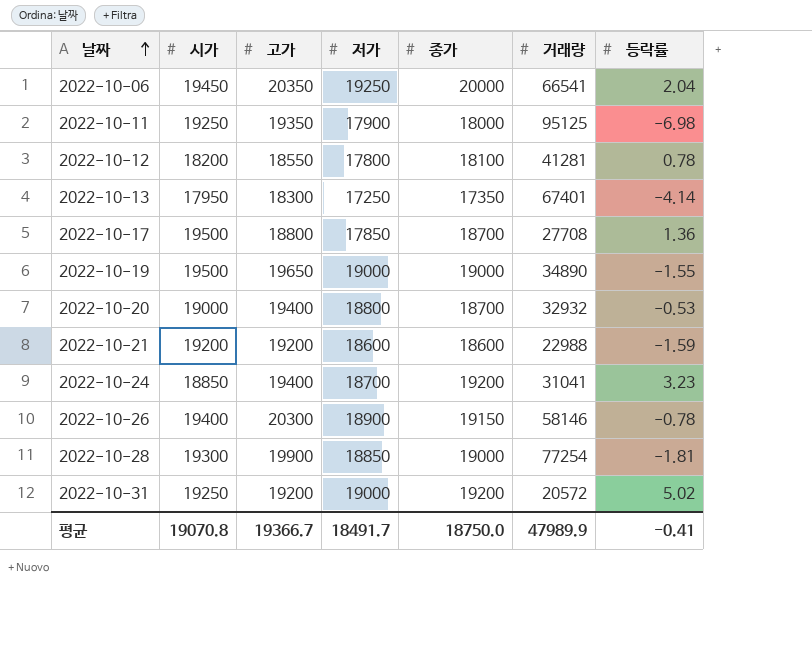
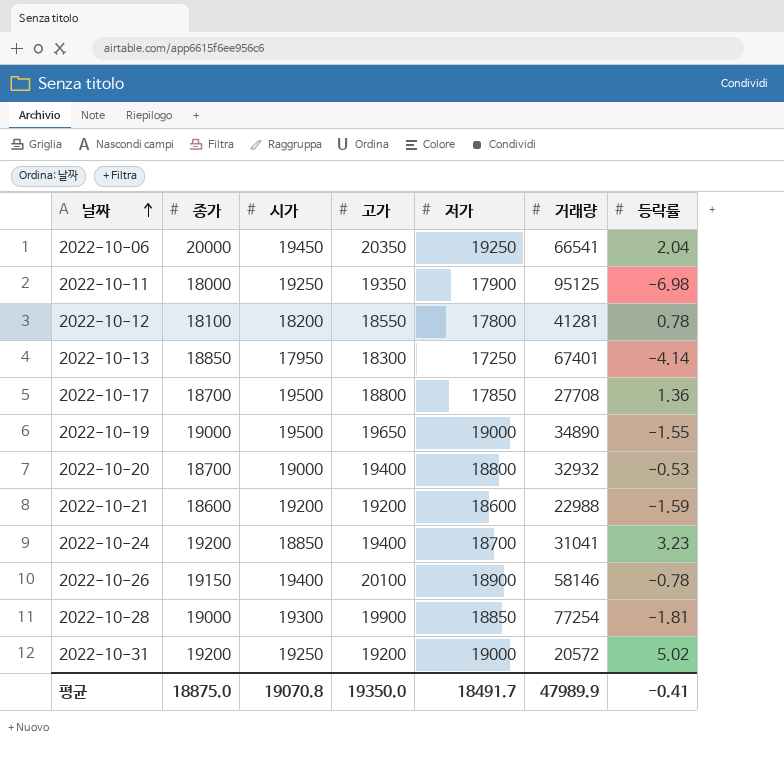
column 종가 | position: 5 -> 2
2022-10-13 | 종가: 17350 -> 18850
2022-10-26 | 고가: 20300 -> 20100
평균 | 종가: 18750.0 -> 18875.0
평균 | 고가: 19366.7 -> 19350.0

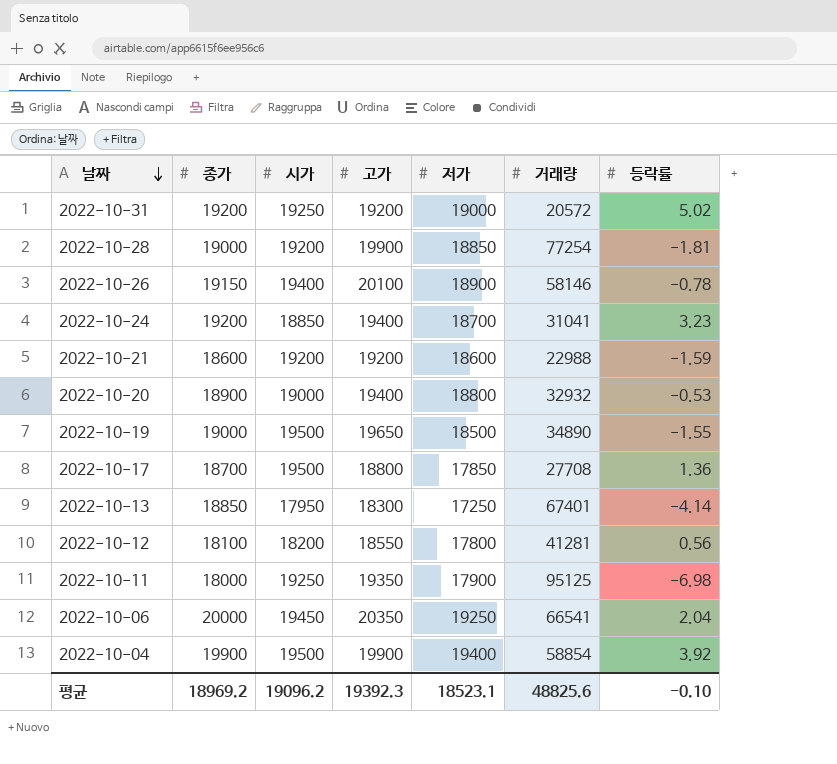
row order: 날짜 ascending -> 날짜 descending
2022-10-28 | 시가: 19300 -> 19200
2022-10-20 | 종가: 18700 -> 18900
2022-10-19 | 저가: 19000 -> 18500
2022-10-12 | 등락률: 0.78 -> 0.56
row 2022-10-04: none -> 19900 | 19500 | 19900 | 19400 | 58854 | 3.92
평균 | 종가: 18875.0 -> 18969.2
평균 | 시가: 19070.8 -> 19096.2
평균 | 고가: 19350.0 -> 19392.3
평균 | 저가: 18491.7 -> 18523.1
평균 | 거래량: 47989.9 -> 48825.6
평균 | 등락률: -0.41 -> -0.10

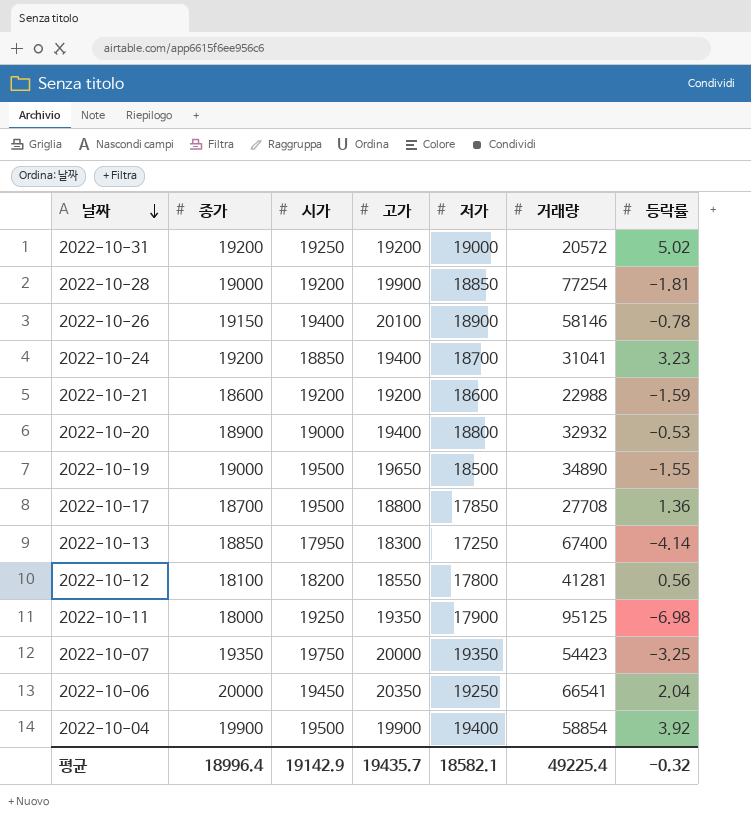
2022-10-13 | 거래량: 67401 -> 67400
row 2022-10-07: none -> 19350 | 19750 | 20000 | 19350 | 54423 | -3.25
평균 | 종가: 18969.2 -> 18996.4
평균 | 시가: 19096.2 -> 19142.9
평균 | 고가: 19392.3 -> 19435.7
평균 | 저가: 18523.1 -> 18582.1
평균 | 거래량: 48825.6 -> 49225.4
평균 | 등락률: -0.10 -> -0.32

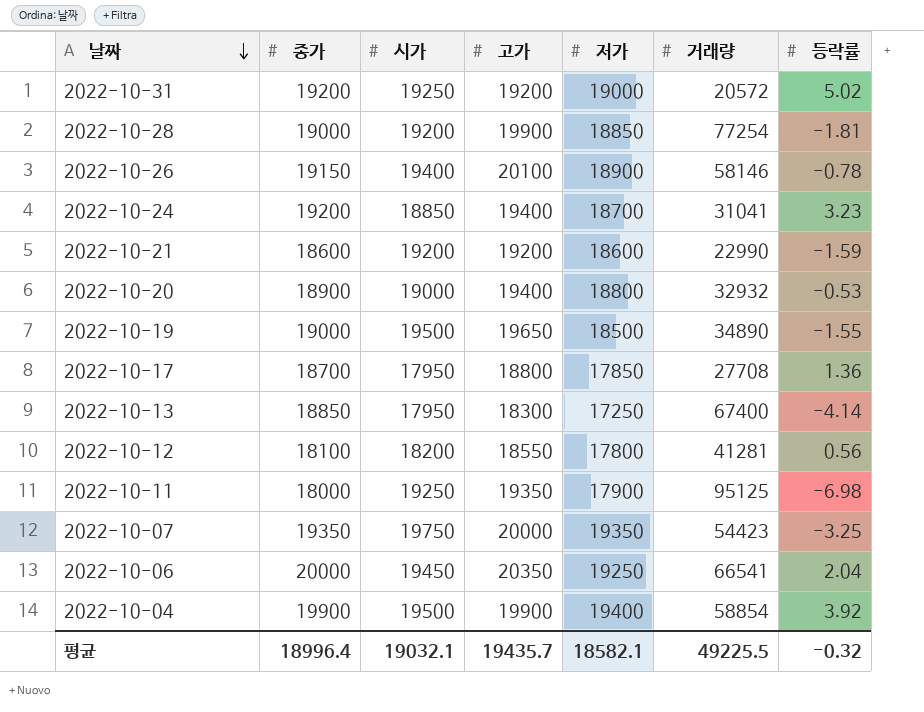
2022-10-21 | 거래량: 22988 -> 22990
2022-10-17 | 시가: 19500 -> 17950
평균 | 시가: 19142.9 -> 19032.1
평균 | 거래량: 49225.4 -> 49225.5

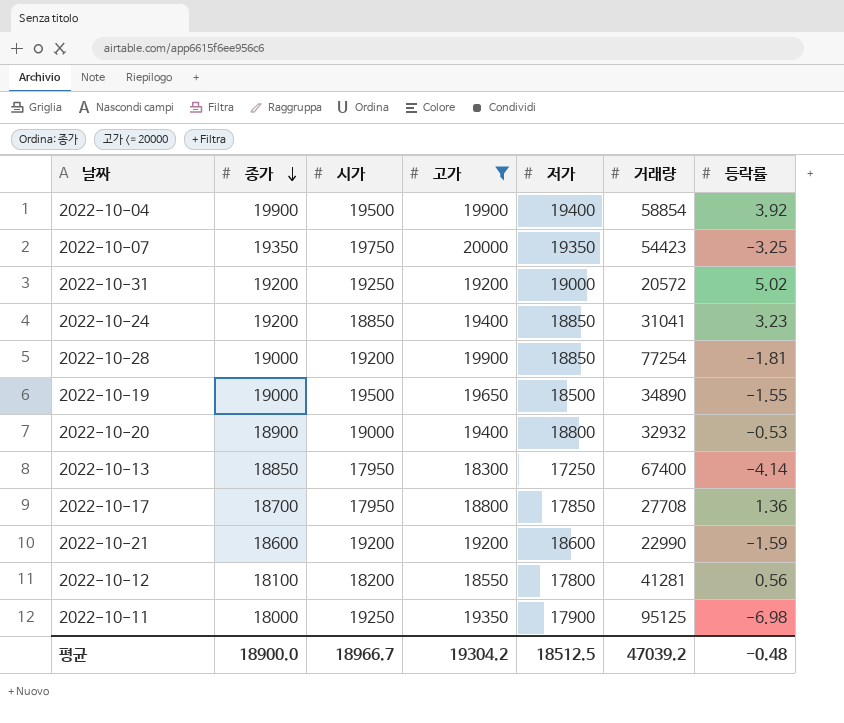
filter: none -> 고가 <= 20000
row order: 날짜 descending -> 종가 descending
2022-10-24 | 저가: 18700 -> 18850
평균 | 종가: 18996.4 -> 18900.0
평균 | 시가: 19032.1 -> 18966.7
평균 | 고가: 19435.7 -> 19304.2
평균 | 저가: 18582.1 -> 18512.5
평균 | 거래량: 49225.5 -> 47039.2
평균 | 등락률: -0.32 -> -0.48

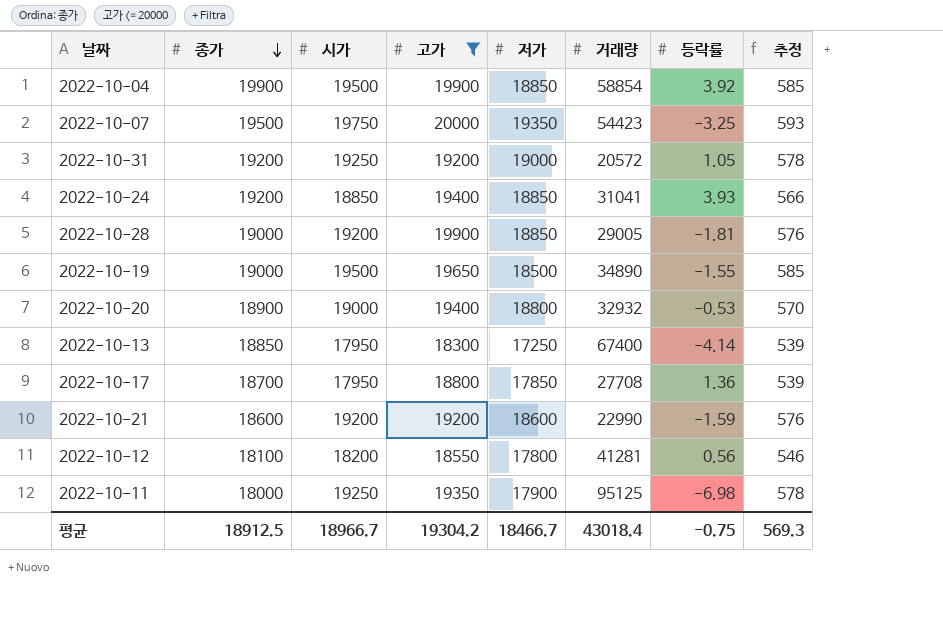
column 추정 | formula: none -> [시가] * 0.03
2022-10-04 | 저가: 19400 -> 18850
2022-10-07 | 종가: 19350 -> 19500
2022-10-31 | 등락률: 5.02 -> 1.05
2022-10-24 | 등락률: 3.23 -> 3.93
2022-10-28 | 거래량: 77254 -> 29005
평균 | 종가: 18900.0 -> 18912.5
평균 | 저가: 18512.5 -> 18466.7
평균 | 거래량: 47039.2 -> 43018.4
평균 | 등락률: -0.48 -> -0.75

